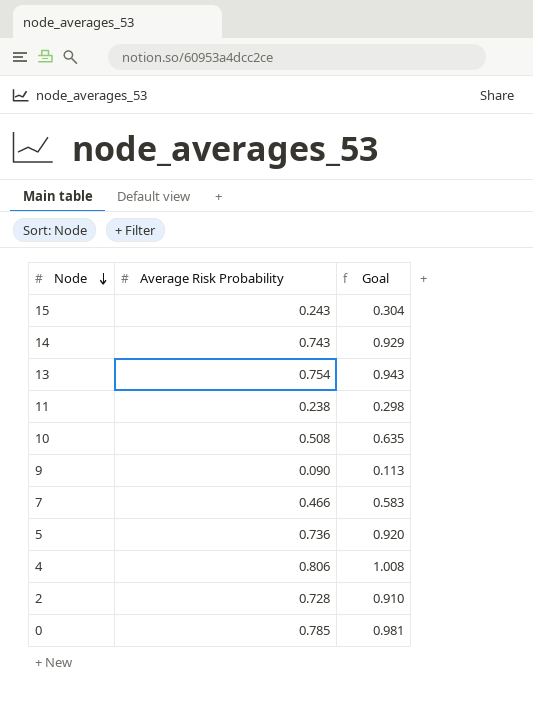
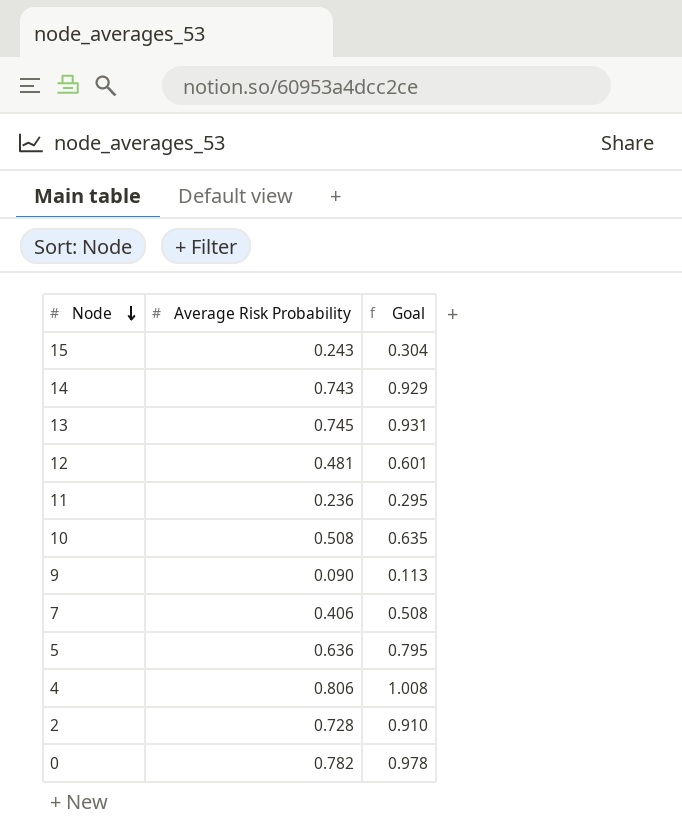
13 | Average Risk Probability: 0.754 -> 0.745
13 | Goal: 0.943 -> 0.931
row 12: none -> 0.481 | 0.601
11 | Average Risk Probability: 0.238 -> 0.236
11 | Goal: 0.298 -> 0.295
7 | Average Risk Probability: 0.466 -> 0.406
7 | Goal: 0.583 -> 0.508
5 | Average Risk Probability: 0.736 -> 0.636
5 | Goal: 0.920 -> 0.795
0 | Average Risk Probability: 0.785 -> 0.782
0 | Goal: 0.981 -> 0.978

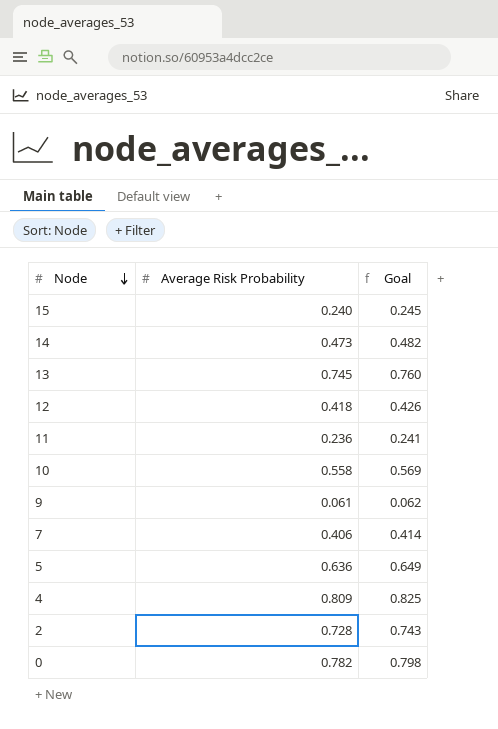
column Goal | formula: [Average Risk Probability] * 1.25 -> [Average Risk Probability] * 1.02
15 | Average Risk Probability: 0.243 -> 0.240
14 | Average Risk Probability: 0.743 -> 0.473
12 | Average Risk Probability: 0.481 -> 0.418
10 | Average Risk Probability: 0.508 -> 0.558
9 | Average Risk Probability: 0.090 -> 0.061
4 | Average Risk Probability: 0.806 -> 0.809

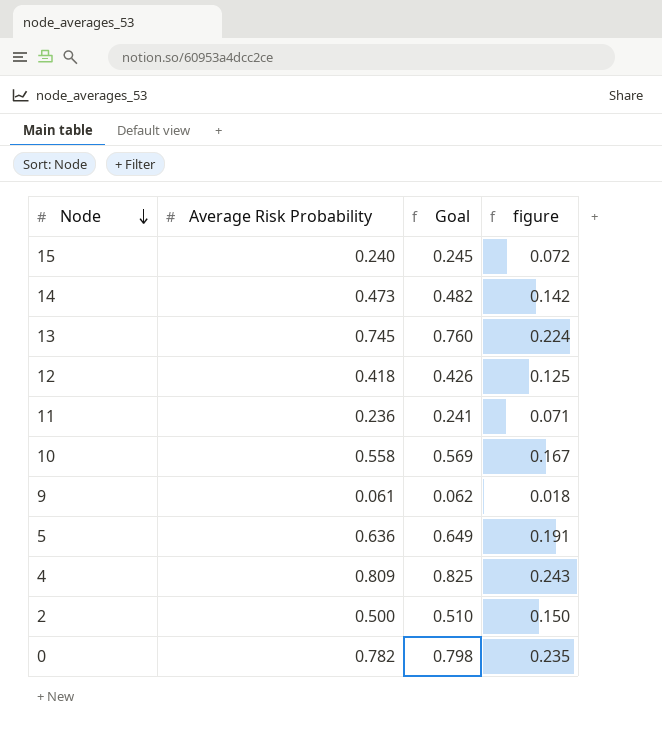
column figure | formula: none -> [Average Risk Probability] * 0.3
row 7: 0.406 | 0.414 -> none
2 | Average Risk Probability: 0.728 -> 0.500
2 | Goal: 0.743 -> 0.510

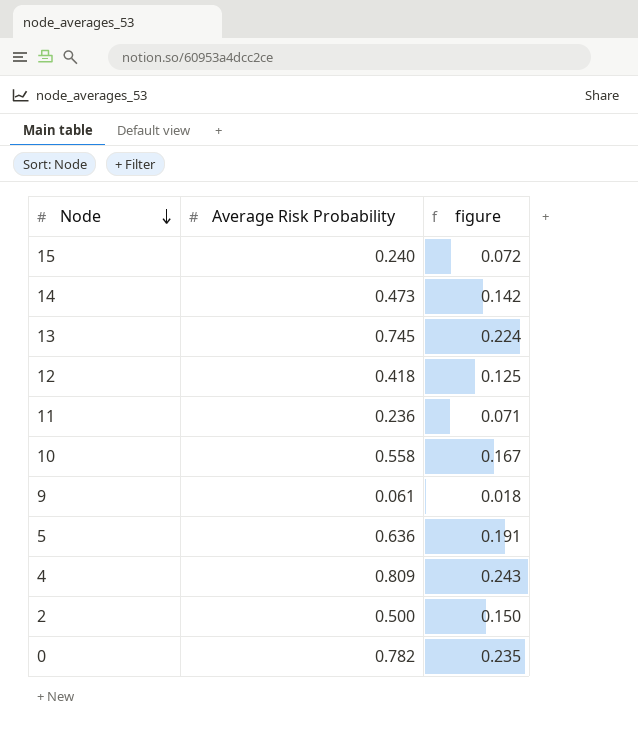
column Goal | formula: [Average Risk Probability] * 1.02 -> none

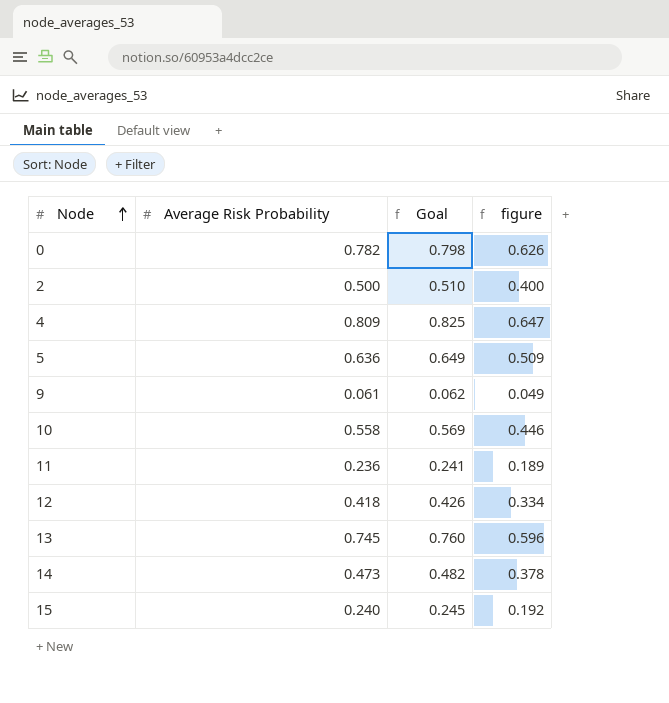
row order: Node descending -> Node ascending
column Goal | formula: none -> [Average Risk Probability] * 1.02
column figure | formula: [Average Risk Probability] * 0.3 -> [Average Risk Probability] * 0.8

